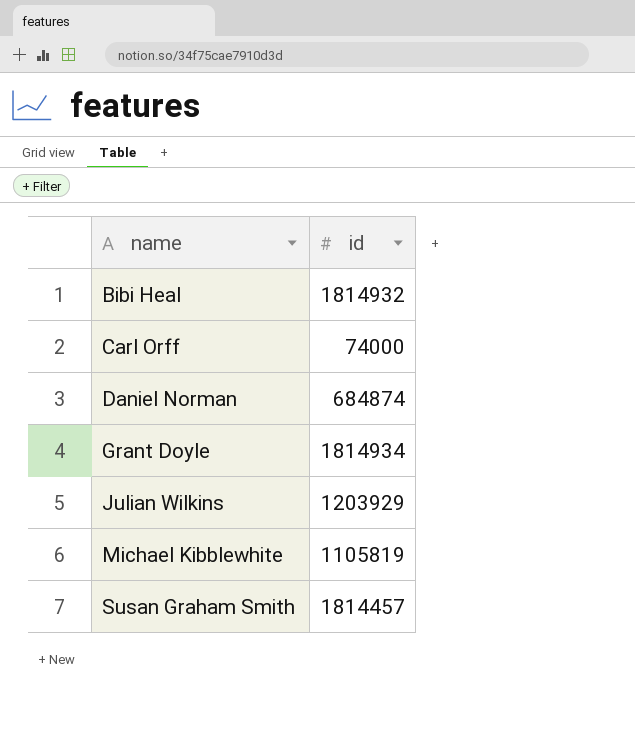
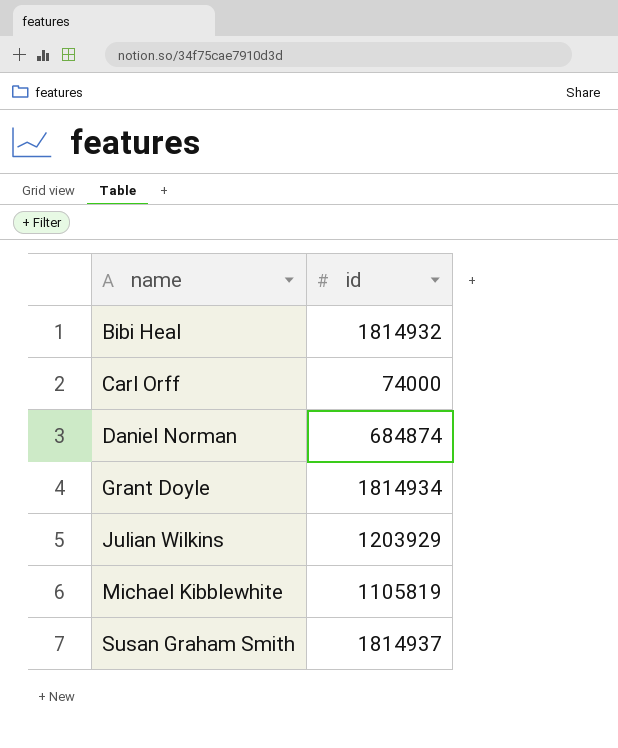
Susan Graham Smith | id: 1814457 -> 1814937

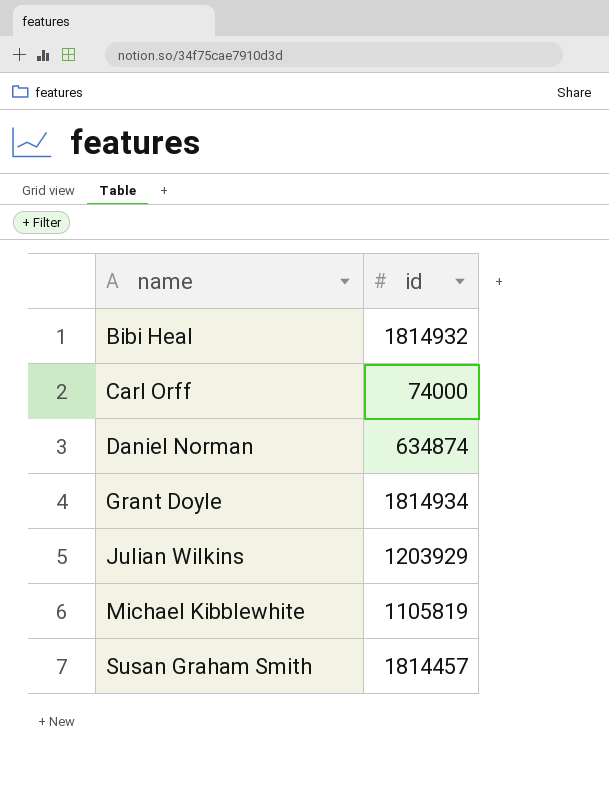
Daniel Norman | id: 684874 -> 634874
Susan Graham Smith | id: 1814937 -> 1814457

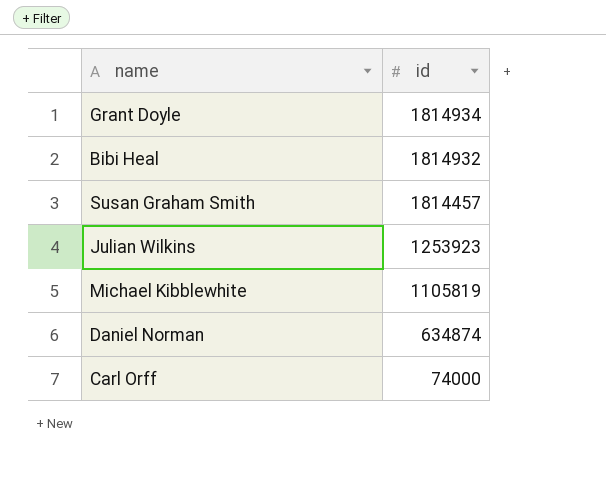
row order: name ascending -> id descending
Julian Wilkins | id: 1203929 -> 1253923

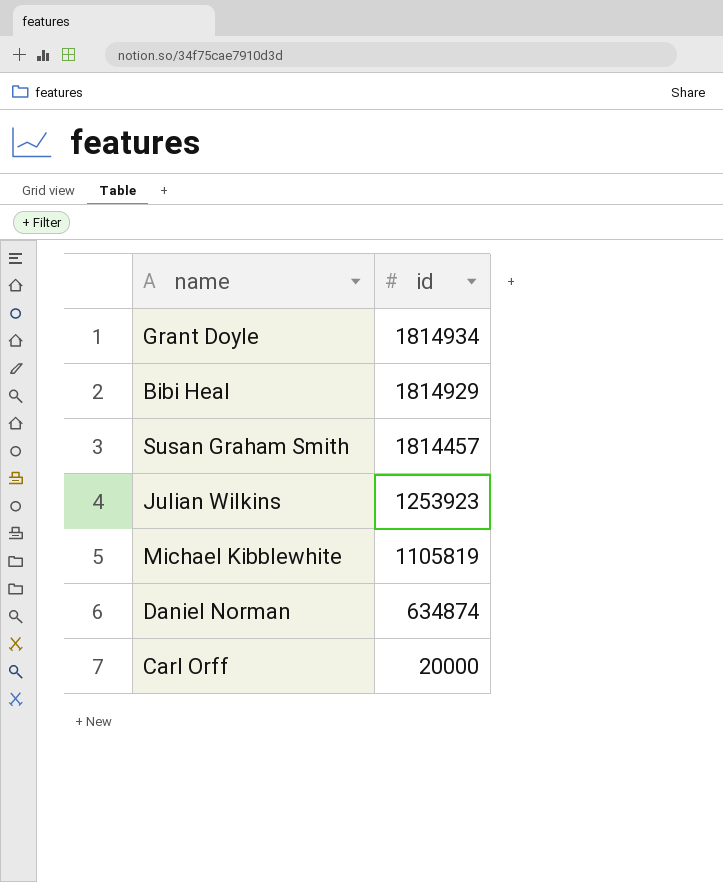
Bibi Heal | id: 1814932 -> 1814929
Carl Orff | id: 74000 -> 20000

